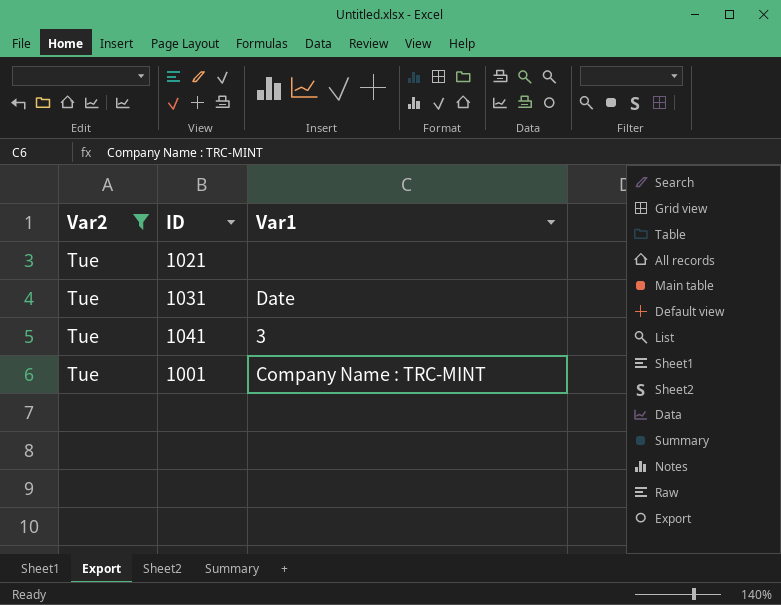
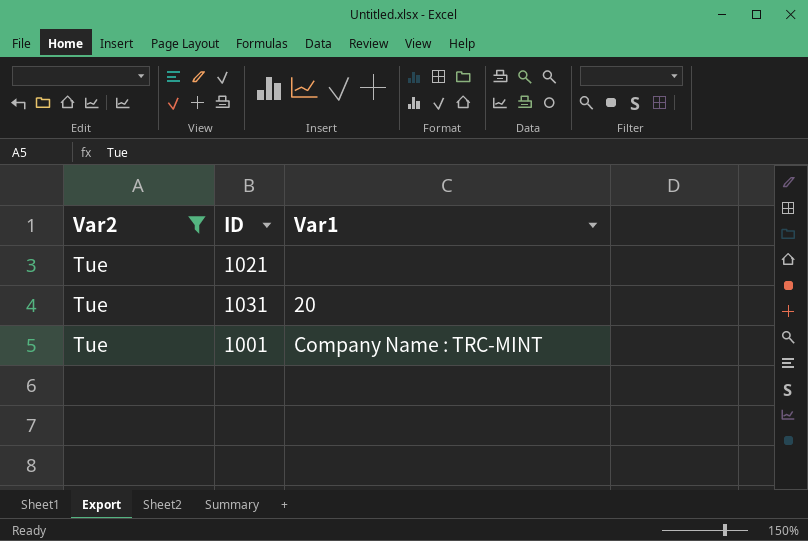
row 1041: Tue | 3 -> none
1031 | Var1: Date -> 20

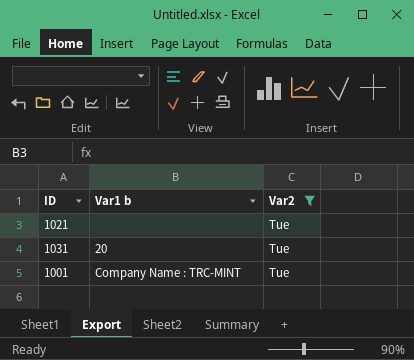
column name: Var1 -> Var1 b
column Var2 | position: 1 -> 3

